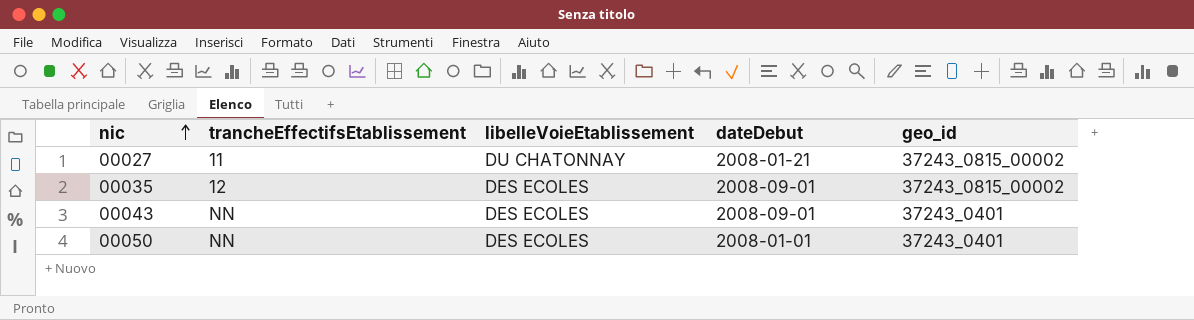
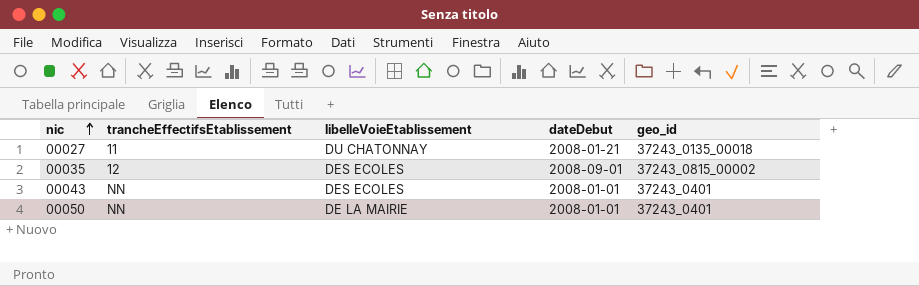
00027 | geo_id: 37243_0815_00002 -> 37243_0135_00018
00043 | dateDebut: 2008-09-01 -> 2008-01-01
00050 | libelleVoieEtablissement: DES ECOLES -> DE LA MAIRIE

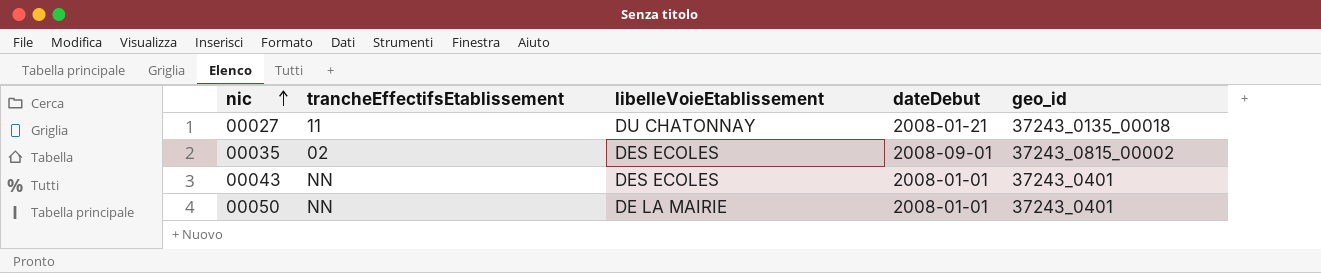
00035 | trancheEffectifsEtablissement: 12 -> 02

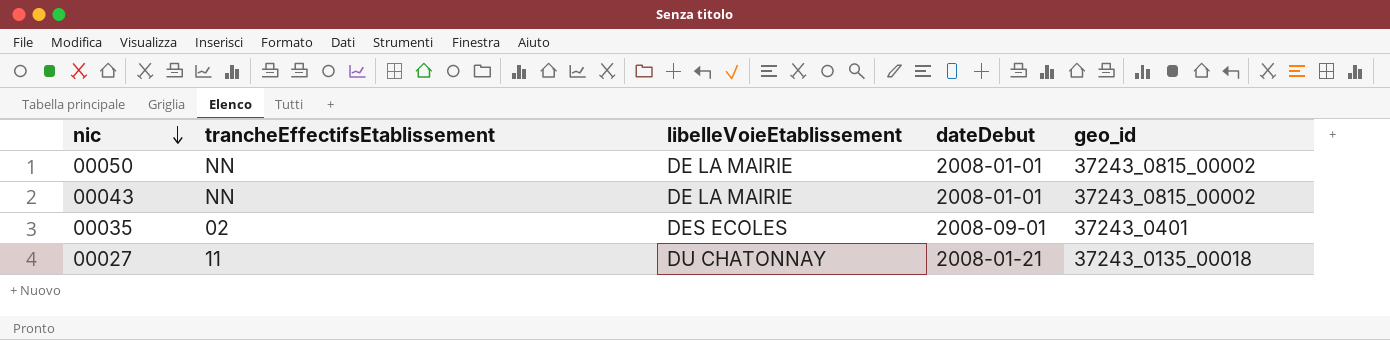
row order: nic ascending -> nic descending
00050 | geo_id: 37243_0401 -> 37243_0815_00002
00043 | libelleVoieEtablissement: DES ECOLES -> DE LA MAIRIE
00043 | geo_id: 37243_0401 -> 37243_0815_00002
00035 | geo_id: 37243_0815_00002 -> 37243_0401

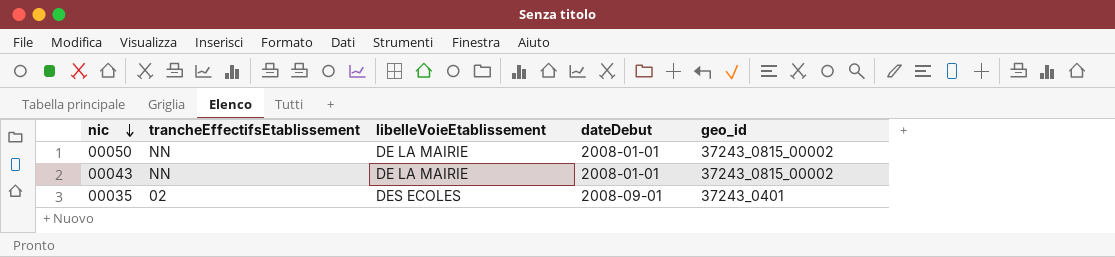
row 00027: 11 | DU CHATONNAY | 2008-01-21 | 37243_0135_00018 -> none

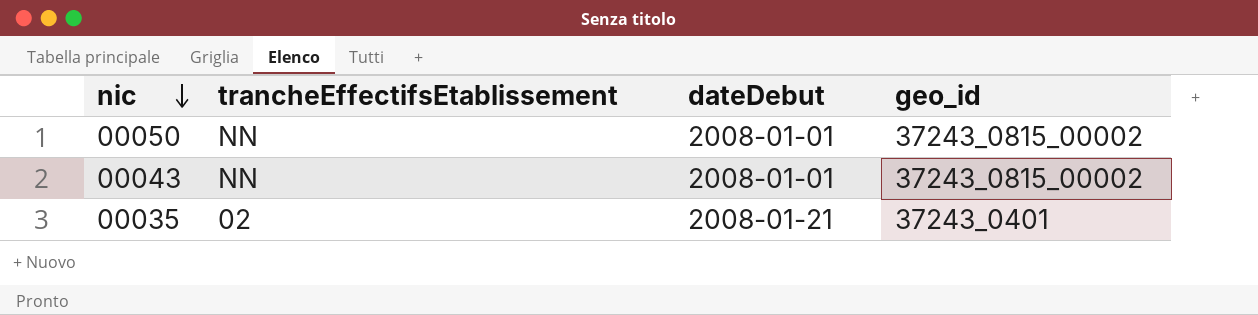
column libelleVoieEtablissement | position: 3 -> none
00035 | dateDebut: 2008-09-01 -> 2008-01-21

